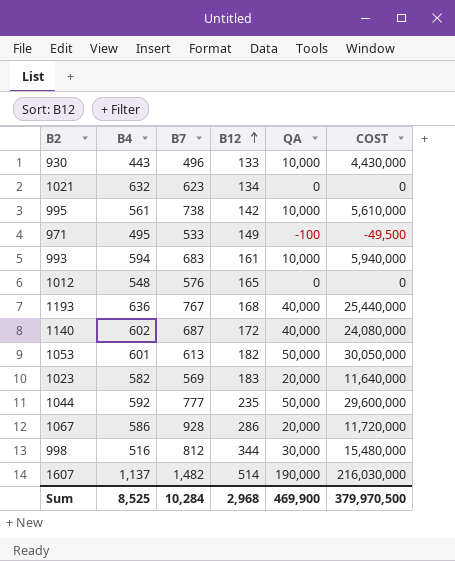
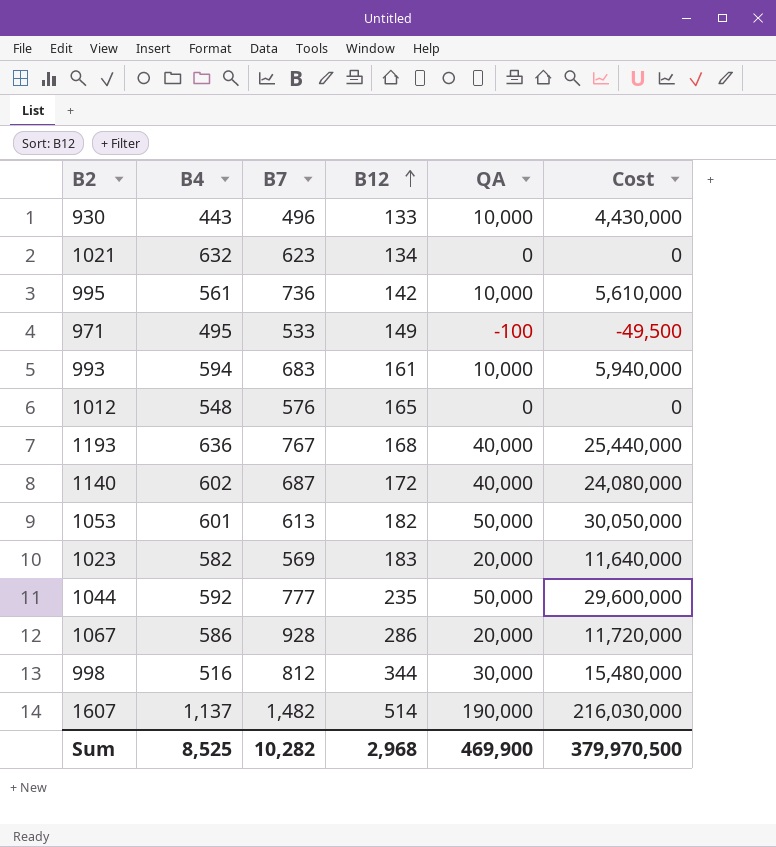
column name: COST -> Cost
995 | B7: 738 -> 736
Sum | B7: 10,284 -> 10,282

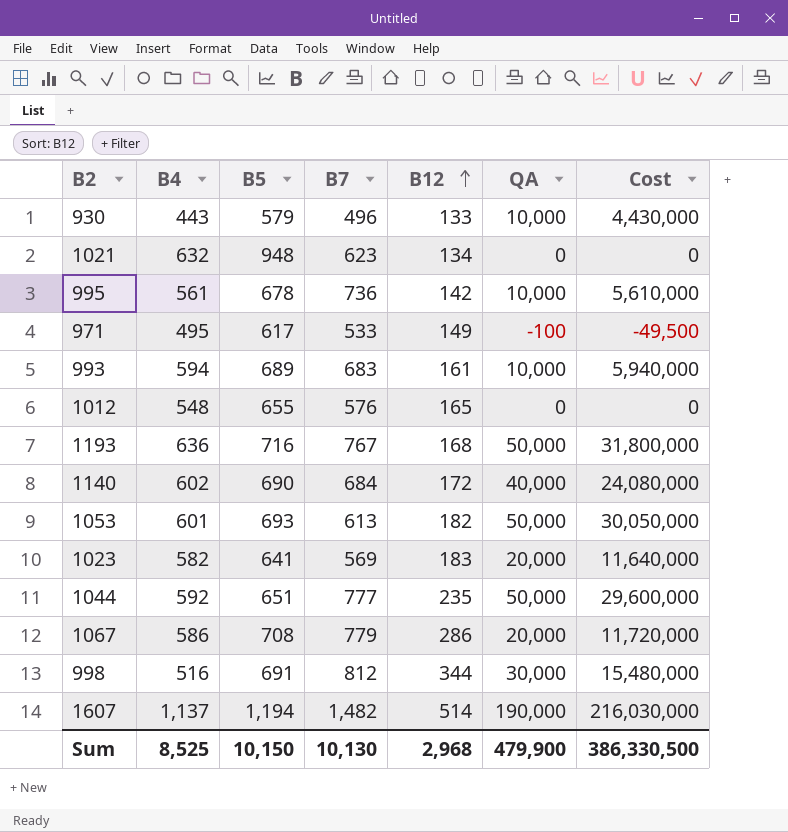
column B5 | position: none -> 3
1193 | QA: 40,000 -> 50,000
1193 | Cost: 25,440,000 -> 31,800,000
1140 | B7: 687 -> 684
1067 | B7: 928 -> 779
Sum | B7: 10,282 -> 10,130
Sum | QA: 469,900 -> 479,900
Sum | Cost: 379,970,500 -> 386,330,500

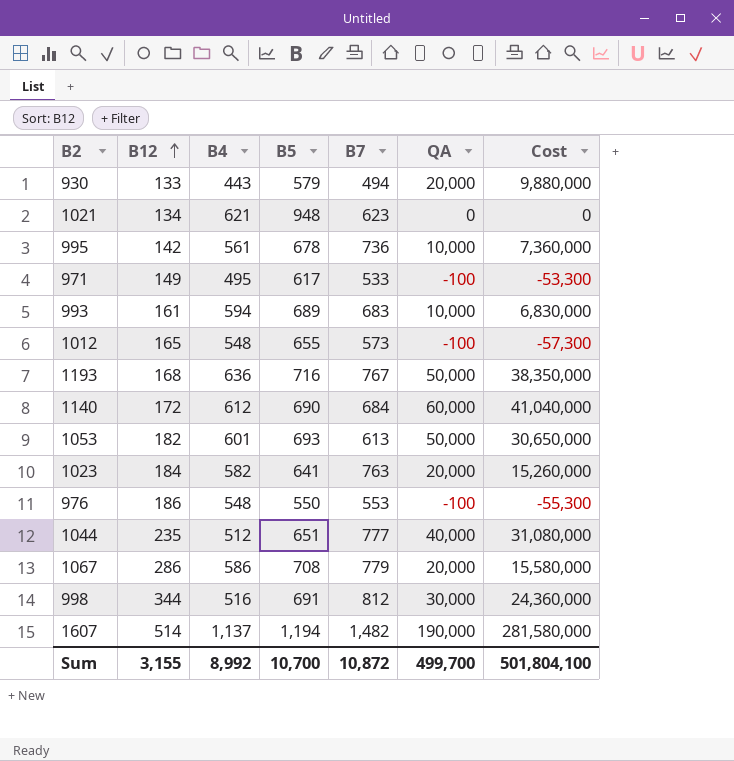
column B12 | position: 5 -> 2
column Cost | formula: [B4] * [QA] -> [B7] * [QA]
930 | B7: 496 -> 494
930 | QA: 10,000 -> 20,000
1021 | B4: 632 -> 621
1012 | B7: 576 -> 573
1012 | QA: 0 -> -100
1140 | B4: 602 -> 612
1140 | QA: 40,000 -> 60,000
1023 | B12: 183 -> 184
1023 | B7: 569 -> 763
row 976: none -> 186 | 548 | 550 | 553 | -100 | -55,300
1044 | B4: 592 -> 512
1044 | QA: 50,000 -> 40,000
Sum | B12: 2,968 -> 3,155
Sum | B4: 8,525 -> 8,992
Sum | B5: 10,150 -> 10,700
Sum | B7: 10,130 -> 10,872
Sum | QA: 479,900 -> 499,700
Sum | Cost: 386,330,500 -> 501,804,100

